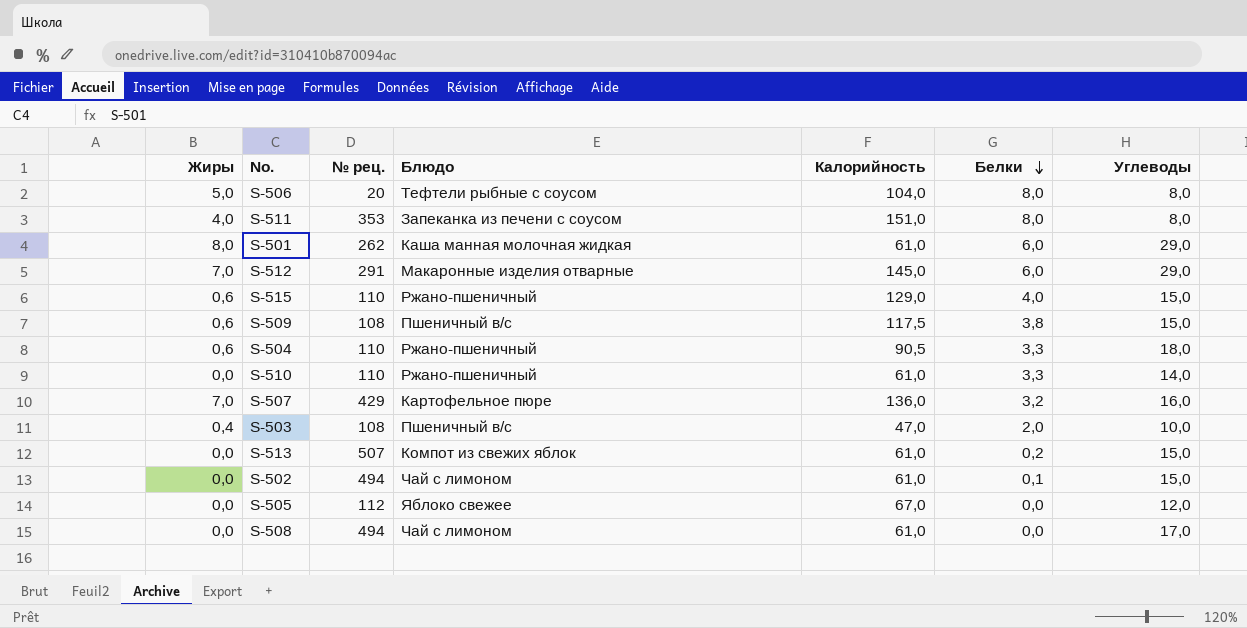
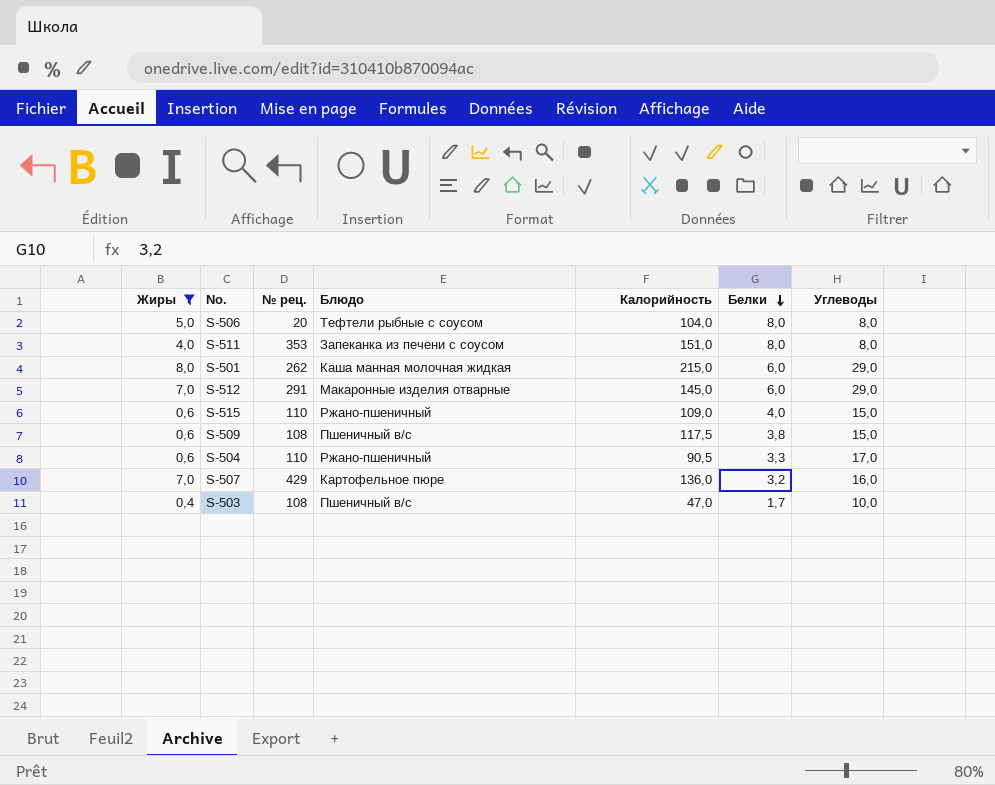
filter: none -> Жиры != 0,0
S-501 | Калорийность: 61,0 -> 215,0
S-515 | Калорийность: 129,0 -> 109,0
S-504 | Углеводы: 18,0 -> 17,0
S-503 | Белки: 2,0 -> 1,7

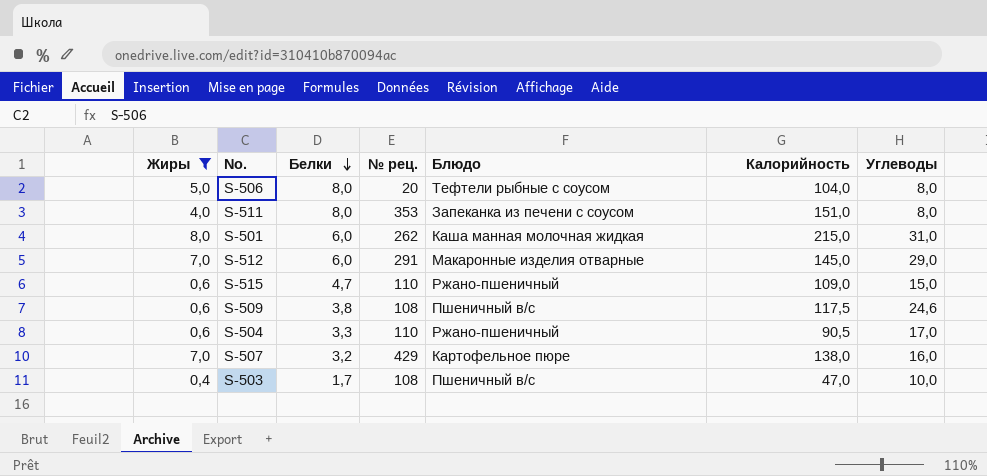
column Белки | position: 6 -> 3
S-501 | Углеводы: 29,0 -> 31,0
S-515 | Белки: 4,0 -> 4,7
S-509 | Углеводы: 15,0 -> 24,6
S-507 | Калорийность: 136,0 -> 138,0

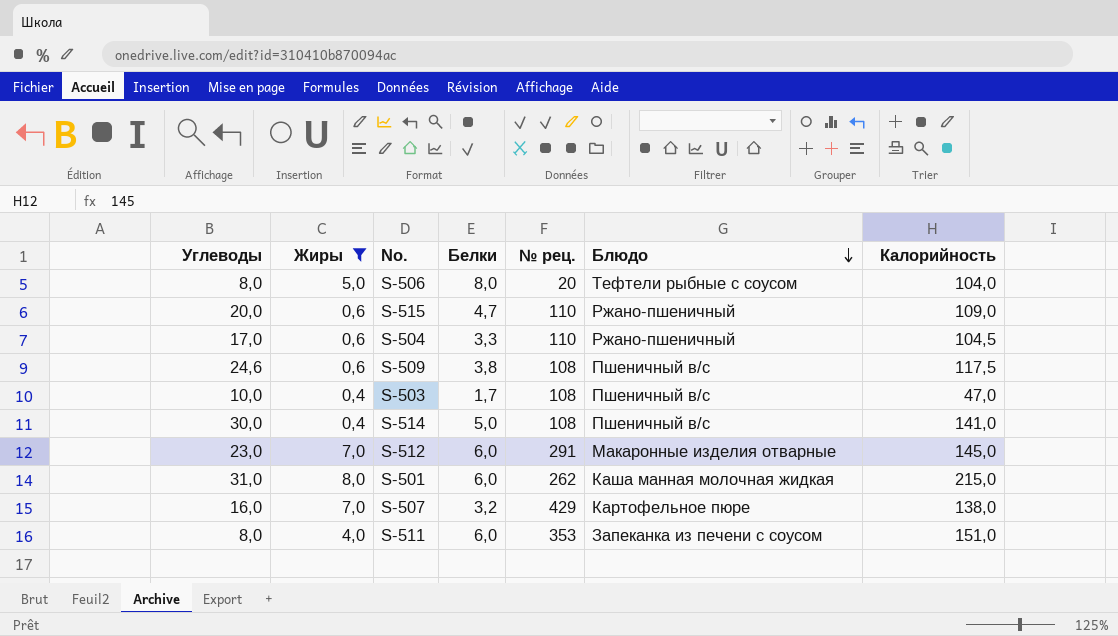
row order: Белки descending -> Блюдо descending
column Углеводы | position: 7 -> 1
S-515 | Углеводы: 15,0 -> 20,0
S-504 | Калорийность: 90,5 -> 104,5
row S-514: none -> 30,0 | 0,4 | 5,0 | 108 | Пшеничный в/с | 141,0
S-512 | Углеводы: 29,0 -> 23,0
S-511 | Белки: 8,0 -> 6,0

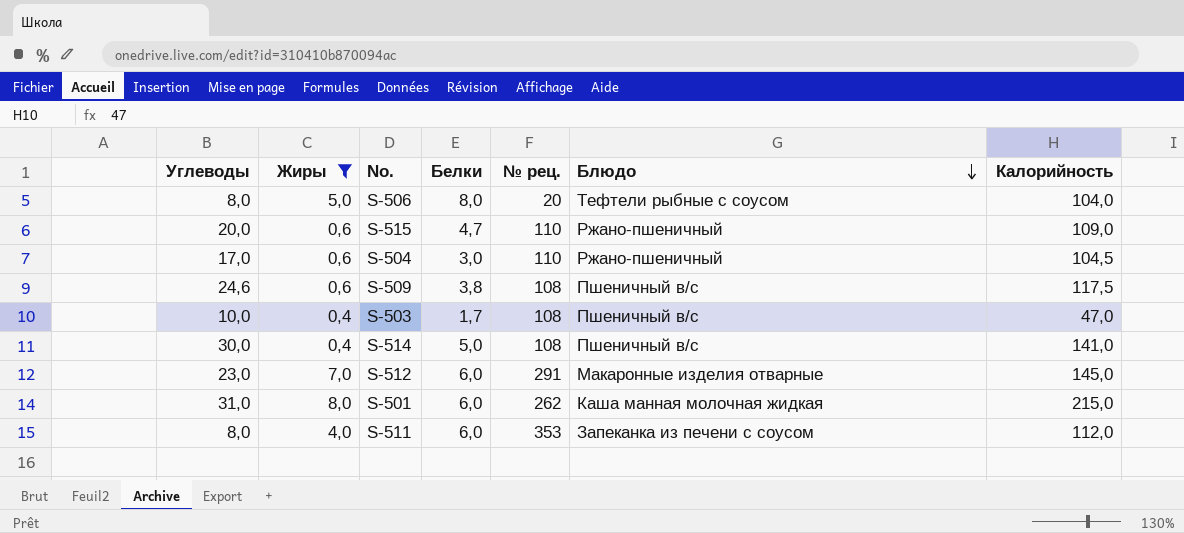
row S-507: 16,0 | 7,0 | 3,2 | 429 | Картофельное пюре | 138,0 -> none
S-504 | Белки: 3,3 -> 3,0
S-511 | Калорийность: 151,0 -> 112,0

